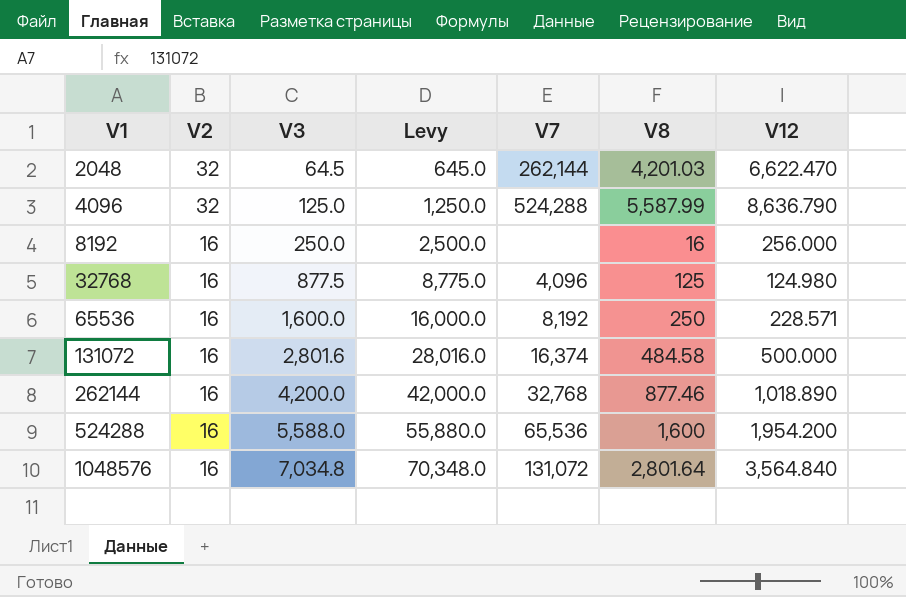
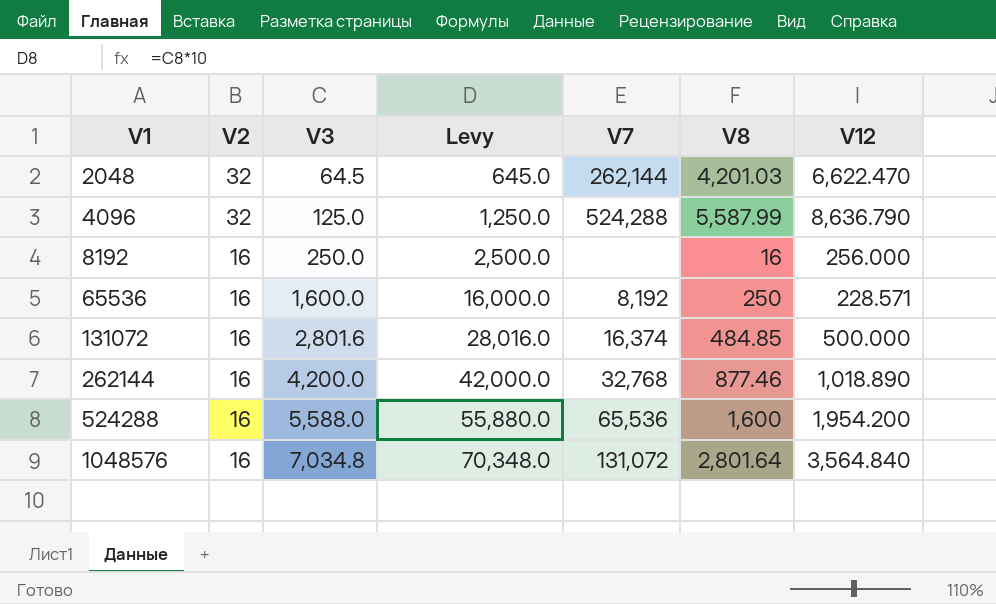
row 32768: 16 | 877.5 | 8,775.0 | 4,096 | 125 | 124.980 -> none
131072 | V8: 484.58 -> 484.85

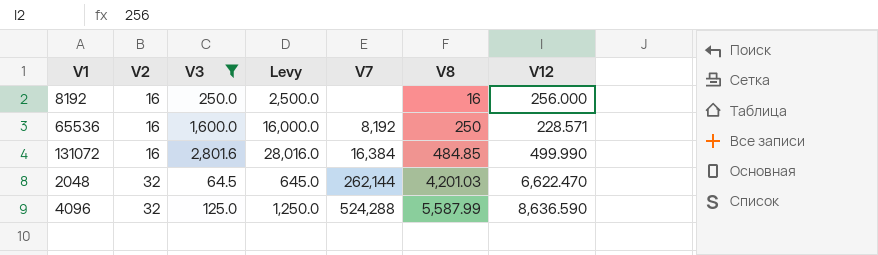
filter: none -> V3 <= 2,801.6
row order: V1 ascending -> V2 ascending
131072 | V7: 16,374 -> 16,384
131072 | V12: 500.000 -> 499.990
4096 | V12: 8,636.790 -> 8,636.590

